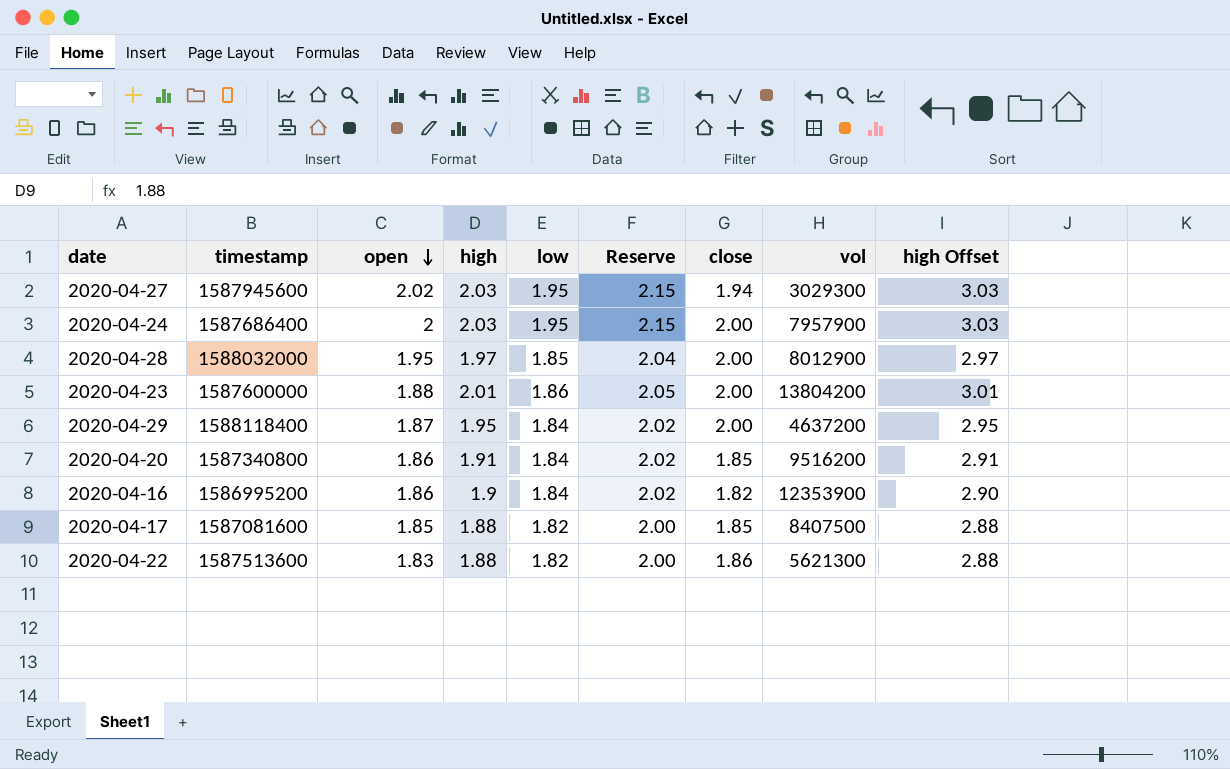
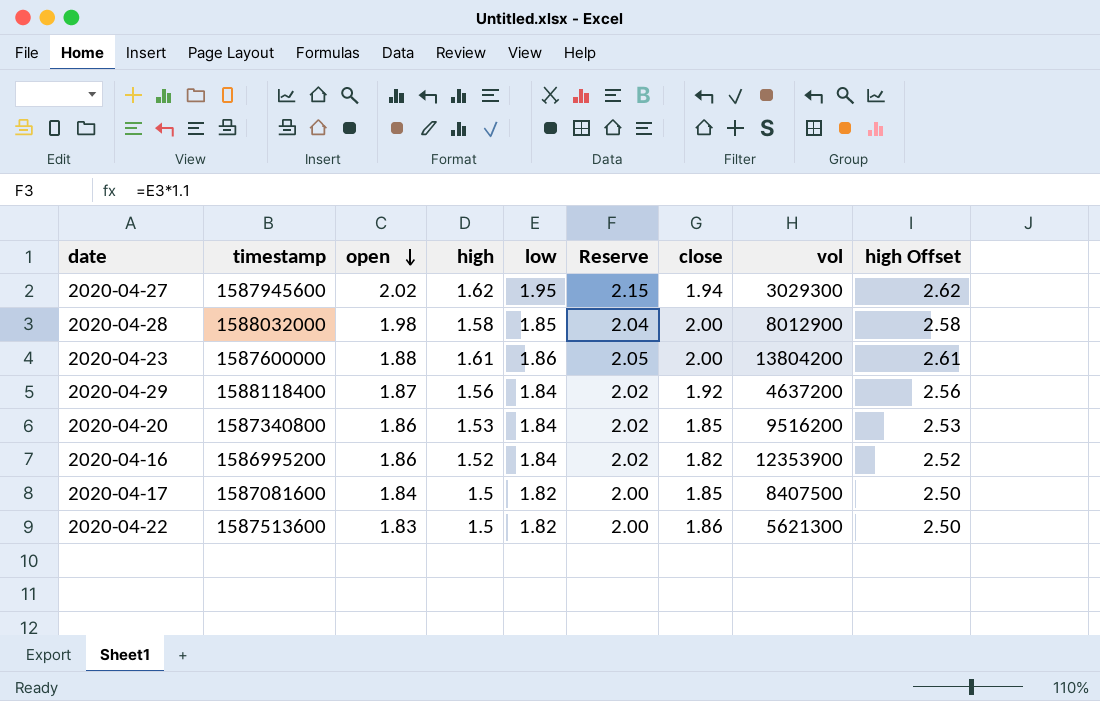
row 2020-04-24: 1587686400 | 2 | 2.03 | 1.95 | 2.15 | 2.00 | 7957900 | 3.03 -> none
2020-04-27 | high: 2.03 -> 1.62
2020-04-27 | high Offset: 3.03 -> 2.62
2020-04-28 | open: 1.95 -> 1.98
2020-04-28 | high: 1.97 -> 1.58
2020-04-28 | high Offset: 2.97 -> 2.58
2020-04-23 | high: 2.01 -> 1.61
2020-04-23 | high Offset: 3.01 -> 2.61
2020-04-29 | high: 1.95 -> 1.56
2020-04-29 | close: 2.00 -> 1.92
2020-04-29 | high Offset: 2.95 -> 2.56
2020-04-20 | high: 1.91 -> 1.53
2020-04-20 | high Offset: 2.91 -> 2.53
2020-04-16 | high: 1.9 -> 1.52
2020-04-16 | high Offset: 2.90 -> 2.52
2020-04-17 | open: 1.85 -> 1.84
2020-04-17 | high: 1.88 -> 1.5
2020-04-17 | high Offset: 2.88 -> 2.50
2020-04-22 | high: 1.88 -> 1.5
2020-04-22 | high Offset: 2.88 -> 2.50

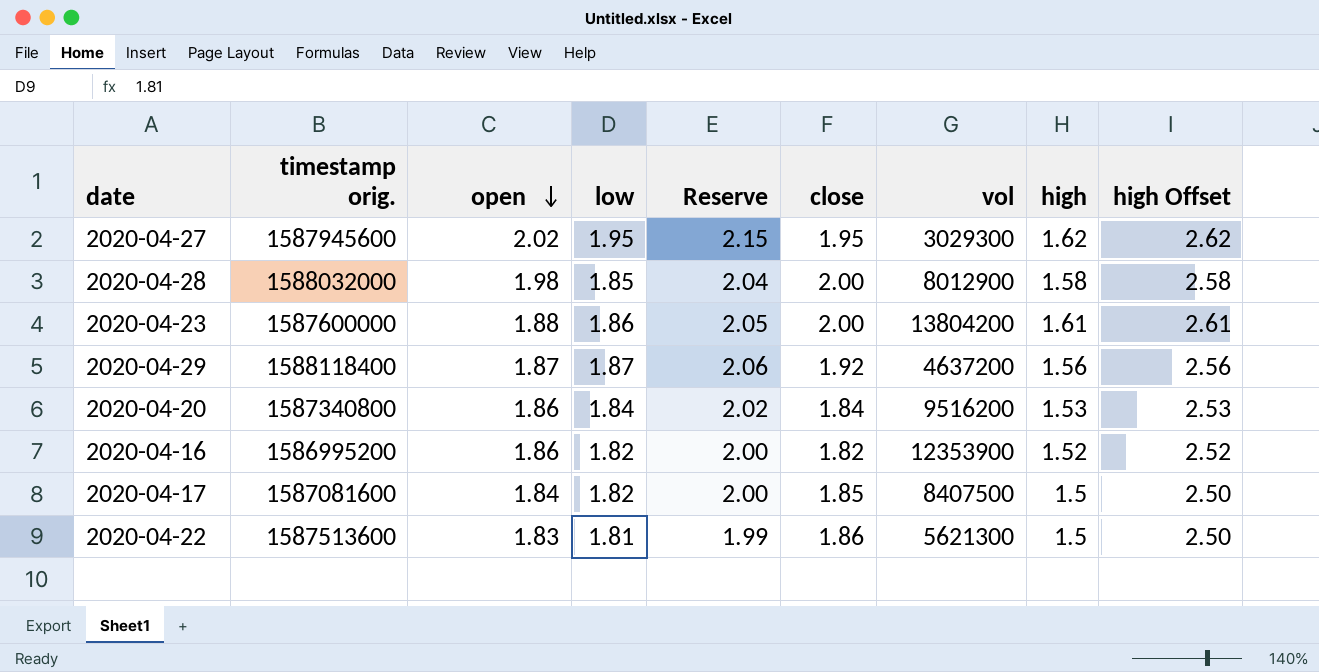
column name: timestamp -> timestamp orig.
column high | position: 4 -> 8
2020-04-27 | close: 1.94 -> 1.95
2020-04-29 | low: 1.84 -> 1.87
2020-04-29 | Reserve: 2.02 -> 2.06
2020-04-20 | close: 1.85 -> 1.84
2020-04-16 | low: 1.84 -> 1.82
2020-04-16 | Reserve: 2.02 -> 2.00
2020-04-22 | low: 1.82 -> 1.81
2020-04-22 | Reserve: 2.00 -> 1.99

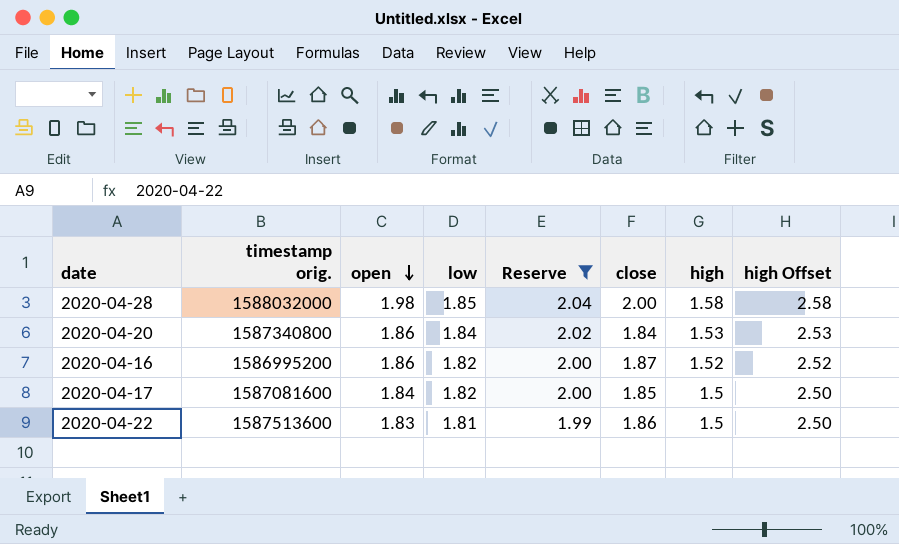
filter: none -> Reserve <= 2.04
column vol | position: 7 -> none
2020-04-16 | close: 1.82 -> 1.87

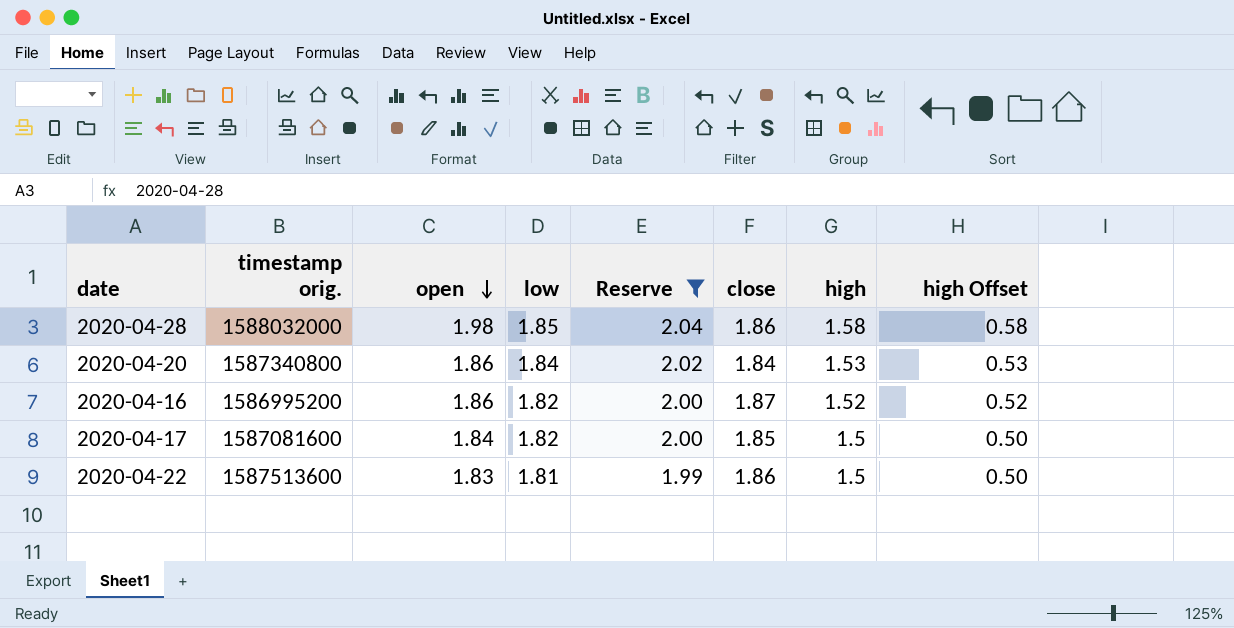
column high Offset | formula: [high] + 1 -> [high] - 1
2020-04-28 | close: 2.00 -> 1.86

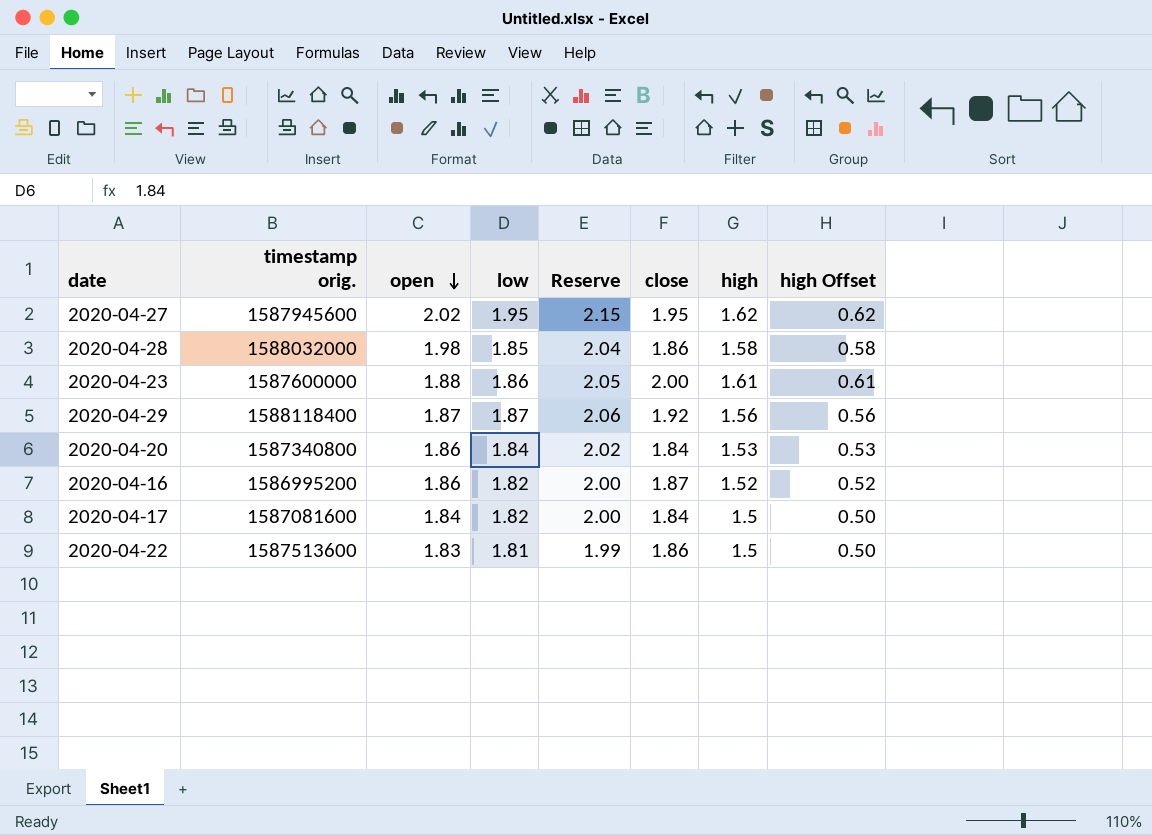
filter: Reserve <= 2.04 -> none
2020-04-17 | close: 1.85 -> 1.84

